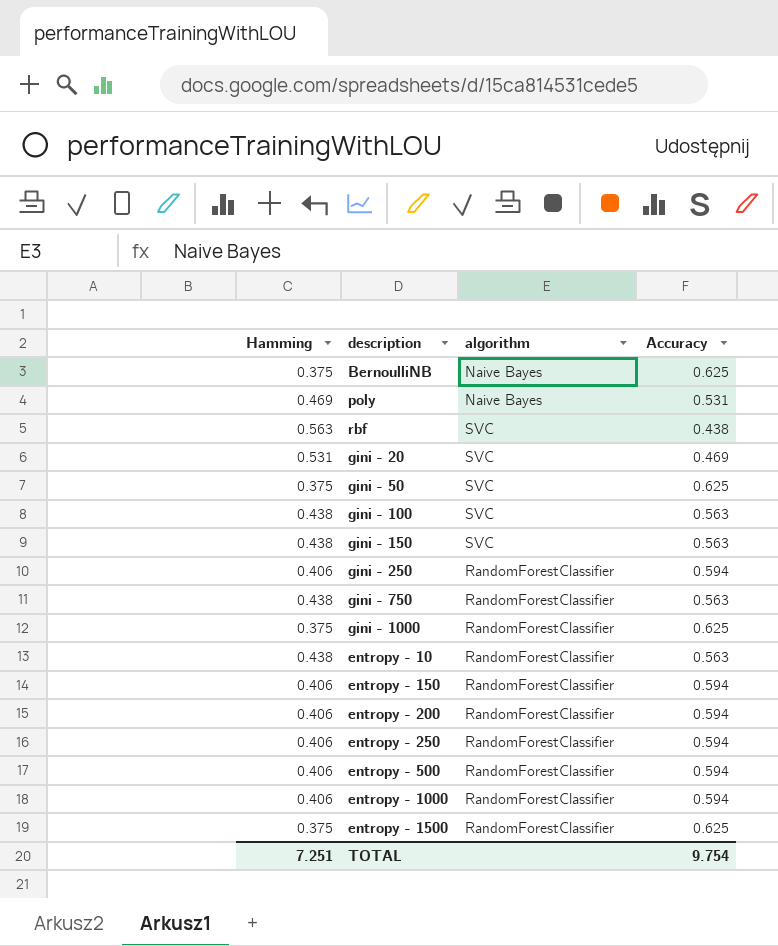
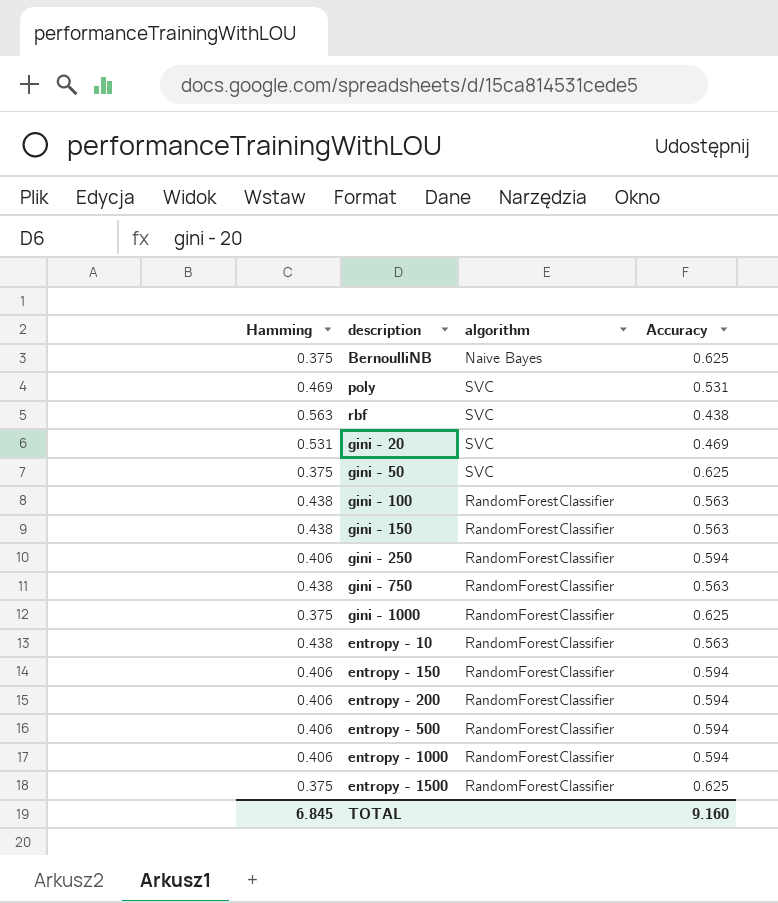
row entropy - 250: 0.406 | RandomForestClassifier | 0.594 -> none
poly | algorithm: Naive Bayes -> SVC
gini - 100 | algorithm: SVC -> RandomForestClassifier
gini - 150 | algorithm: SVC -> RandomForestClassifier
TOTAL | Hamming: 7.251 -> 6.845
TOTAL | Accuracy: 9.754 -> 9.160

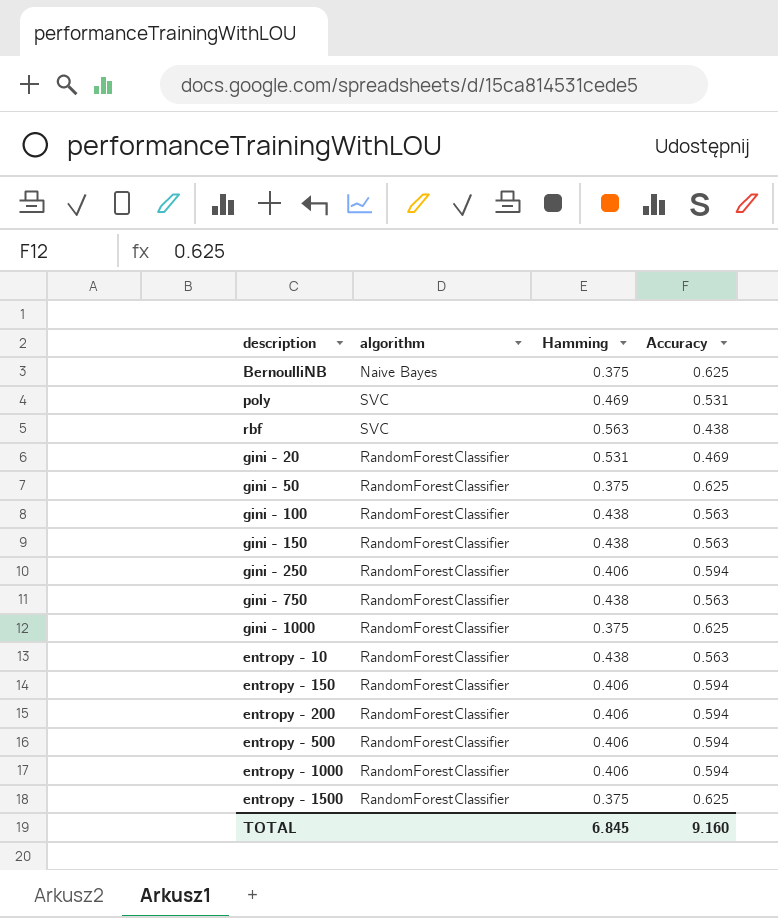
column Hamming | position: 1 -> 3
gini - 20 | algorithm: SVC -> RandomForestClassifier
gini - 50 | algorithm: SVC -> RandomForestClassifier

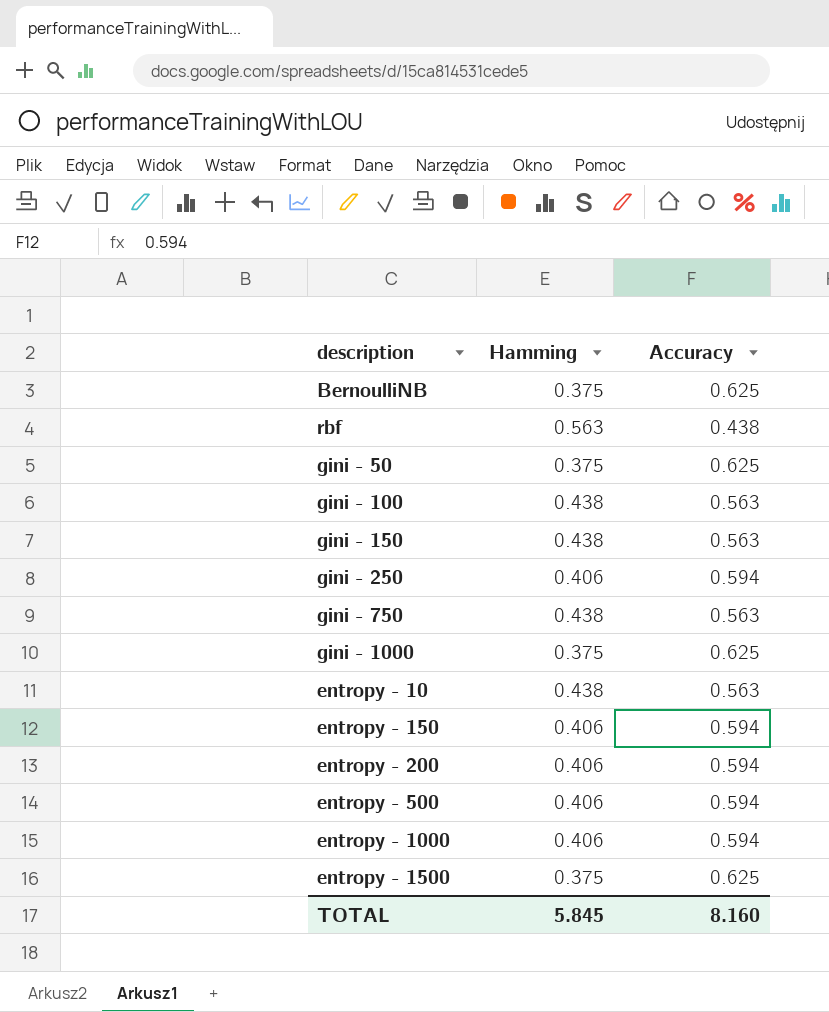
column algorithm | position: 2 -> none
row poly: SVC | 0.469 | 0.531 -> none
row gini - 20: RandomForestClassifier | 0.531 | 0.469 -> none
TOTAL | Hamming: 6.845 -> 5.845
TOTAL | Accuracy: 9.160 -> 8.160

